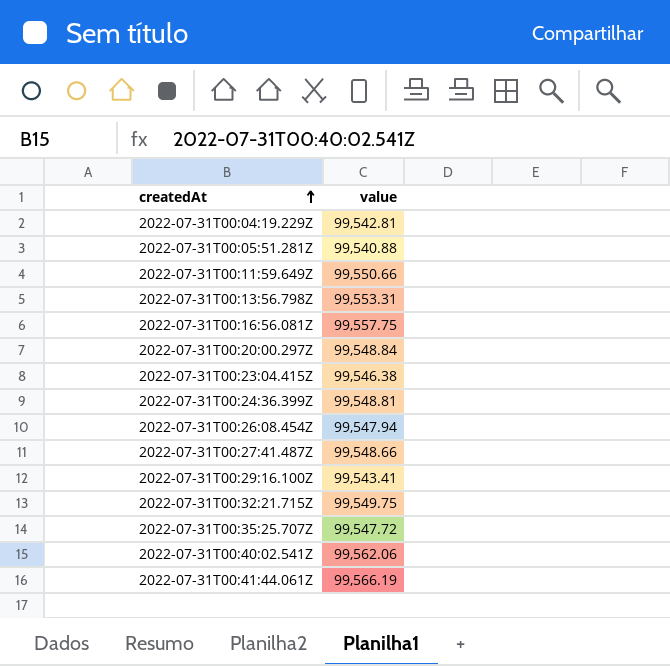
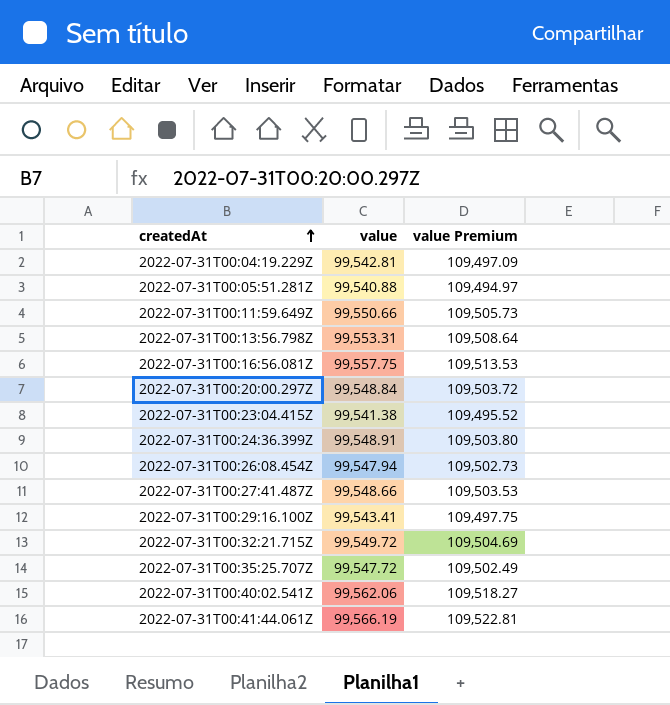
column value Premium | formula: none -> [value] * 1.1
2022-07-31T00:23:04.415Z | value: 99,546.38 -> 99,541.38
2022-07-31T00:24:36.399Z | value: 99,548.81 -> 99,548.91
2022-07-31T00:32:21.715Z | value: 99,549.75 -> 99,549.72

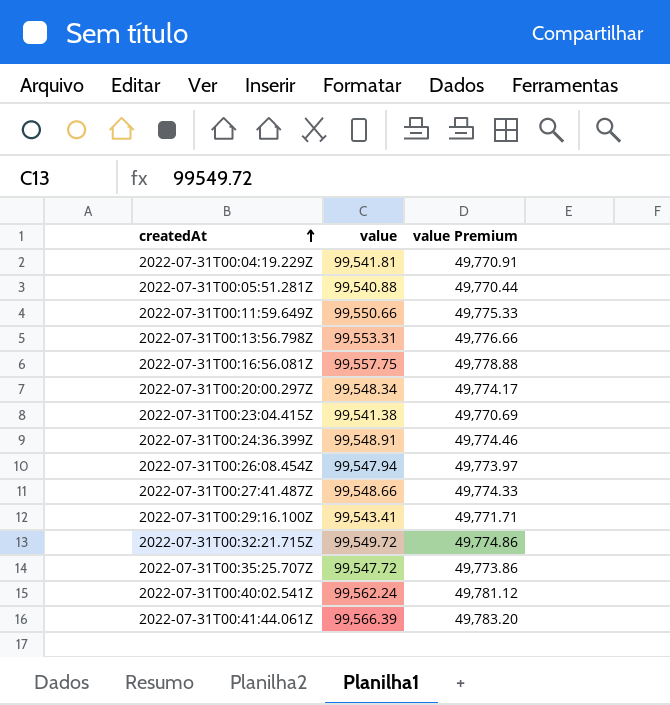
column value Premium | formula: [value] * 1.1 -> [value] * 0.5
2022-07-31T00:04:19.229Z | value: 99,542.81 -> 99,541.81
2022-07-31T00:20:00.297Z | value: 99,548.84 -> 99,548.34
2022-07-31T00:40:02.541Z | value: 99,562.06 -> 99,562.24
2022-07-31T00:41:44.061Z | value: 99,566.19 -> 99,566.39

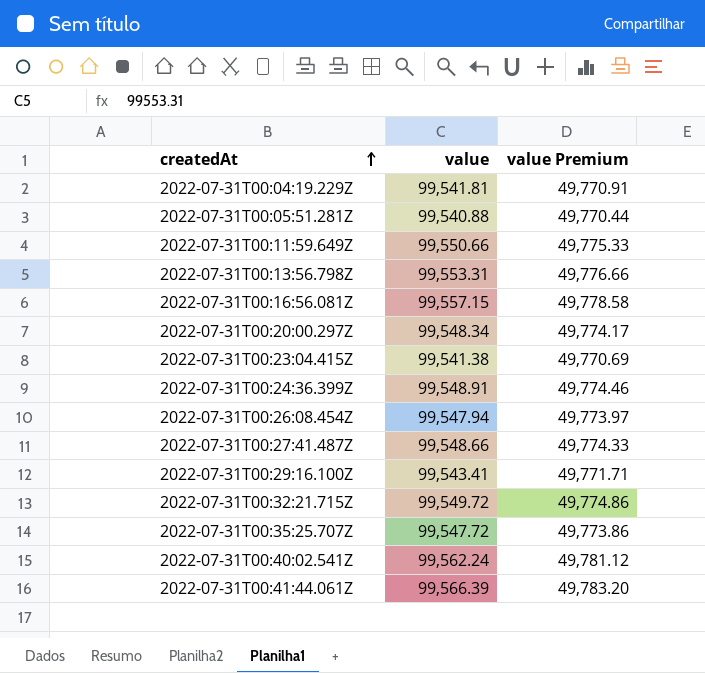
2022-07-31T00:16:56.081Z | value: 99,557.75 -> 99,557.15
2022-07-31T00:16:56.081Z | value Premium: 49,778.88 -> 49,778.58

